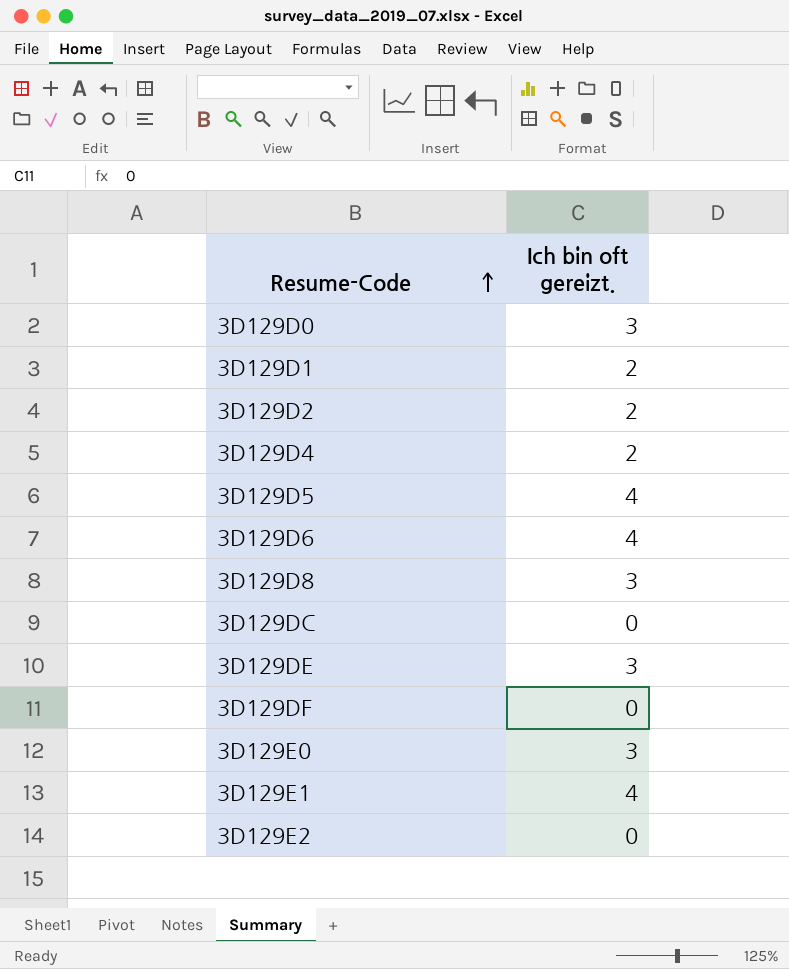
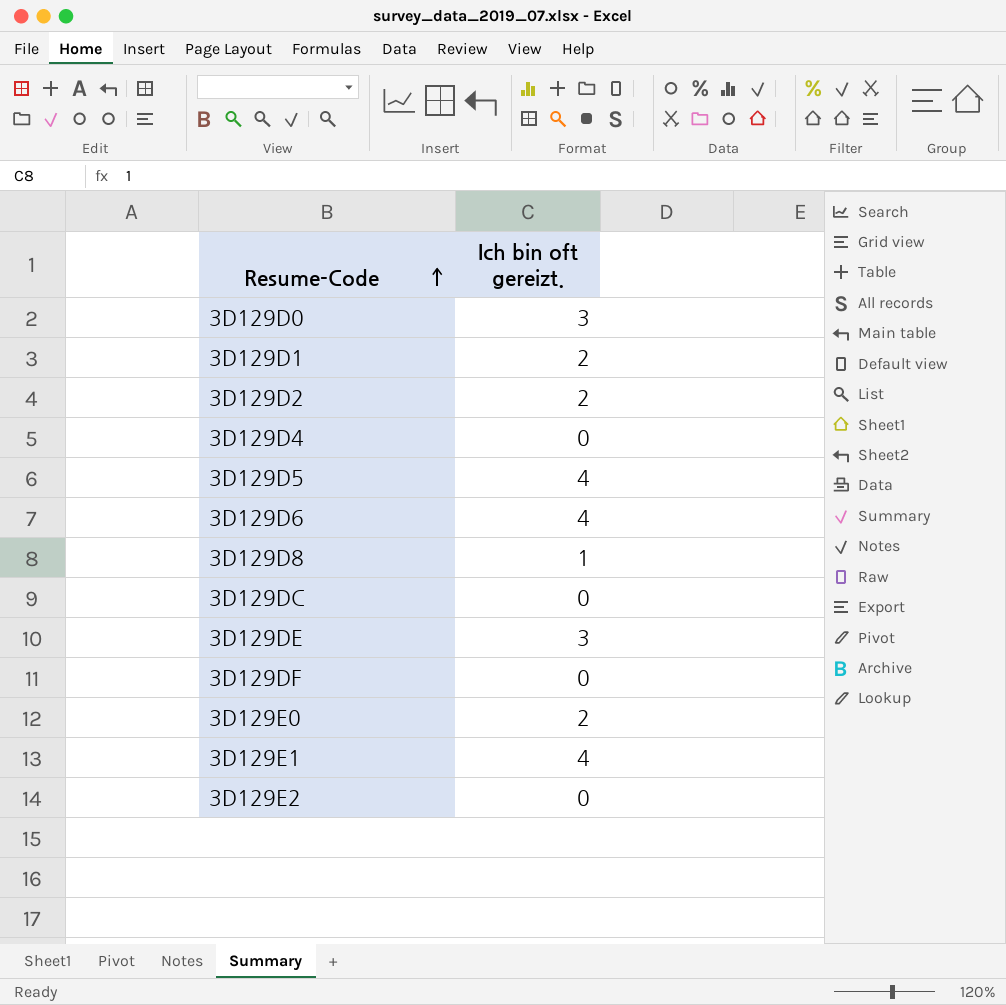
3D129D4 | Ich bin oft gereizt.: 2 -> 0
3D129D8 | Ich bin oft gereizt.: 3 -> 1
3D129E0 | Ich bin oft gereizt.: 3 -> 2

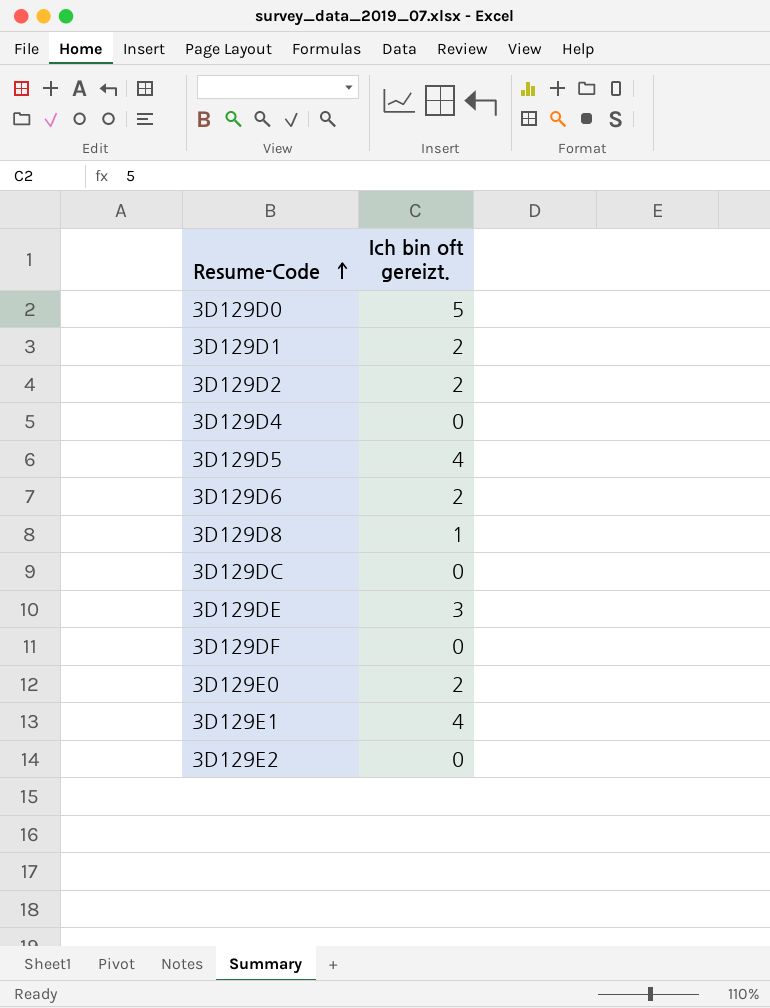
3D129D0 | Ich bin oft gereizt.: 3 -> 5
3D129D6 | Ich bin oft gereizt.: 4 -> 2

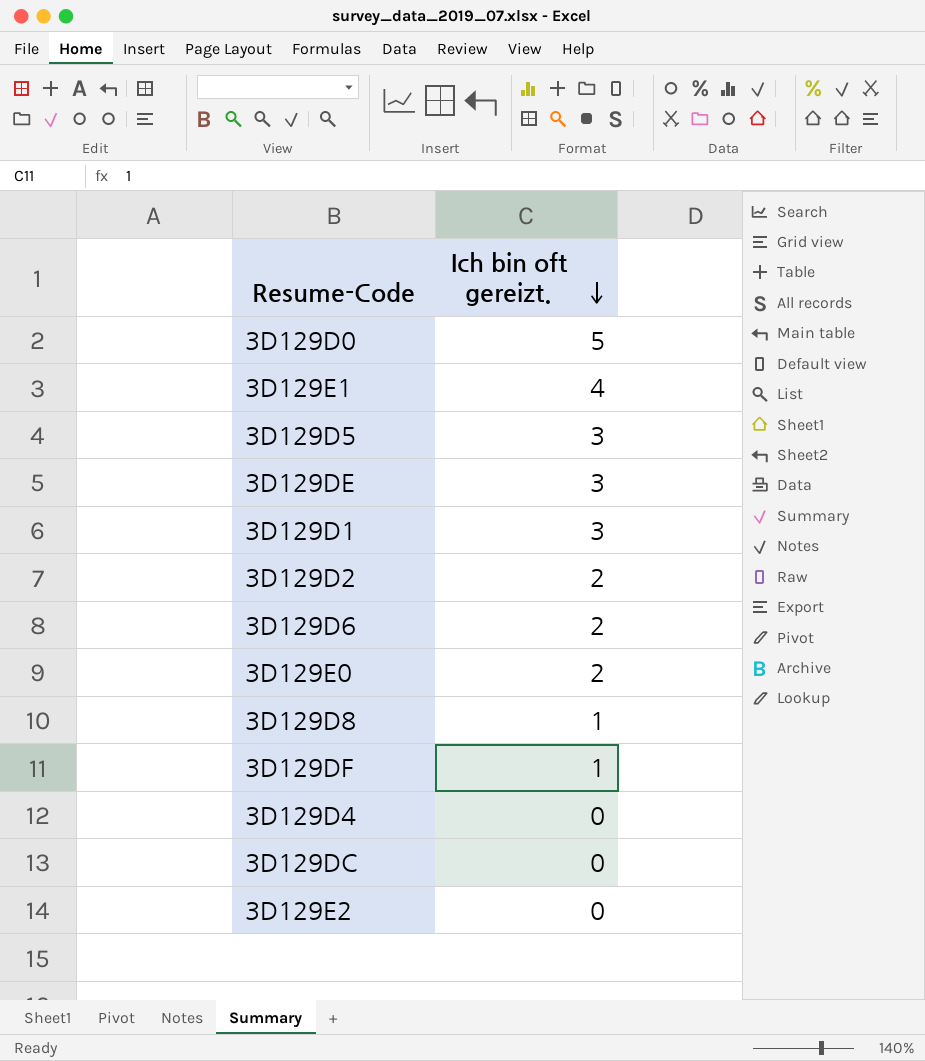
row order: Resume-Code ascending -> Ich bin oft gereizt. descending
3D129D5 | Ich bin oft gereizt.: 4 -> 3
3D129D1 | Ich bin oft gereizt.: 2 -> 3
3D129DF | Ich bin oft gereizt.: 0 -> 1

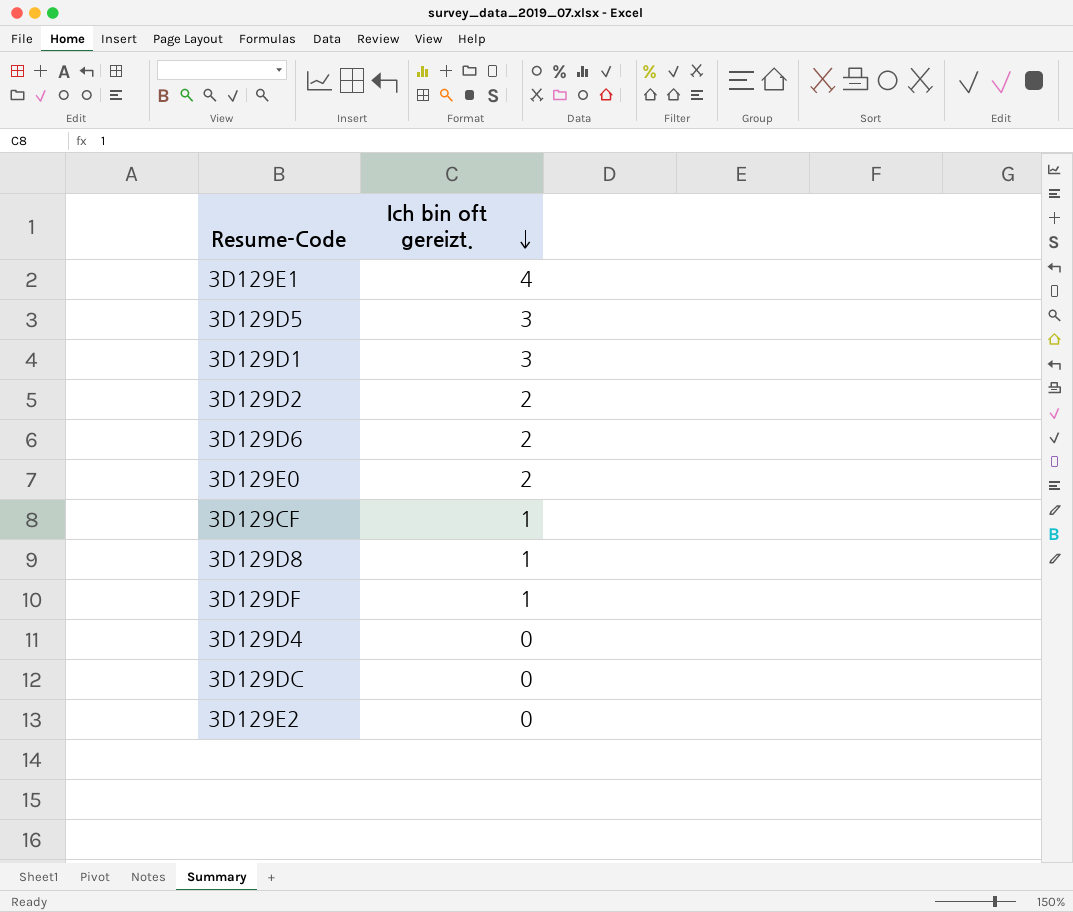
row 3D129D0: 5 -> none
row 3D129DE: 3 -> none
row 3D129CF: none -> 1

